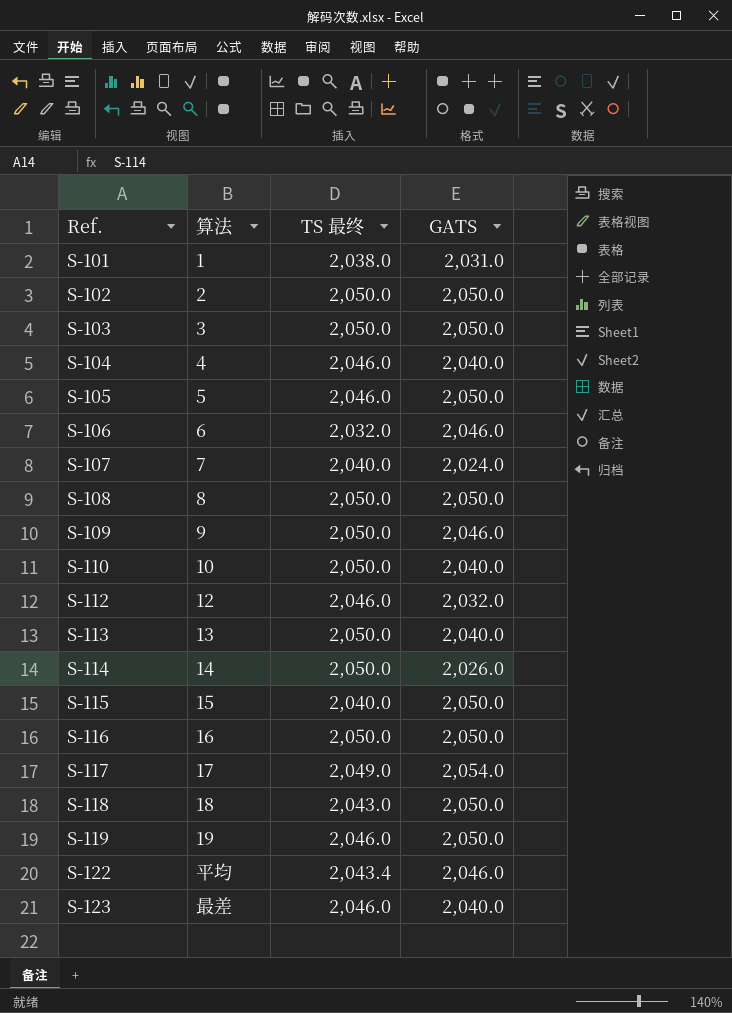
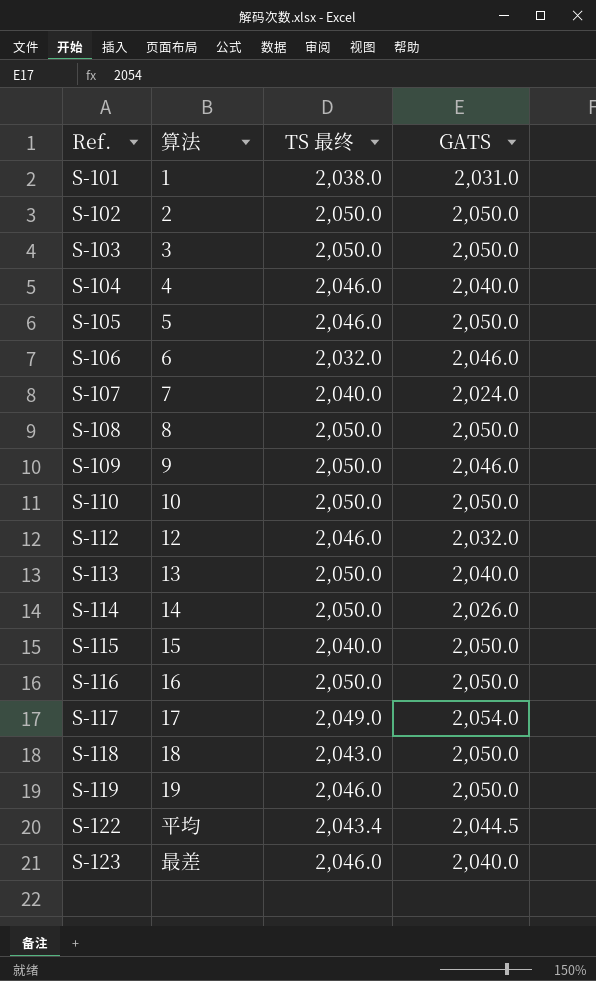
S-110 | GATS: 2,040.0 -> 2,050.0
S-122 | GATS: 2,046.0 -> 2,044.5

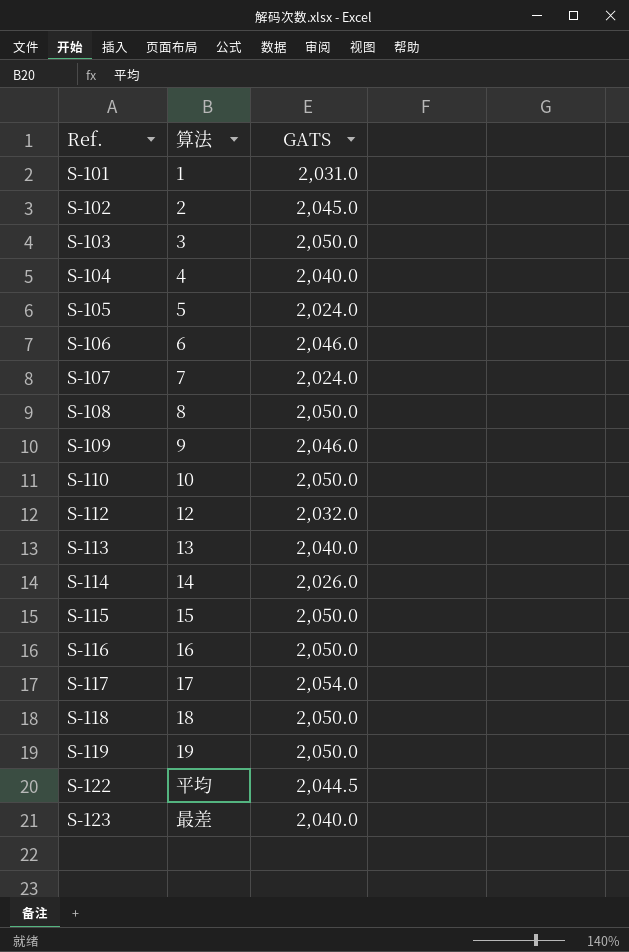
column TS 最终 | position: 3 -> none
S-102 | GATS: 2,050.0 -> 2,045.0
S-105 | GATS: 2,050.0 -> 2,024.0

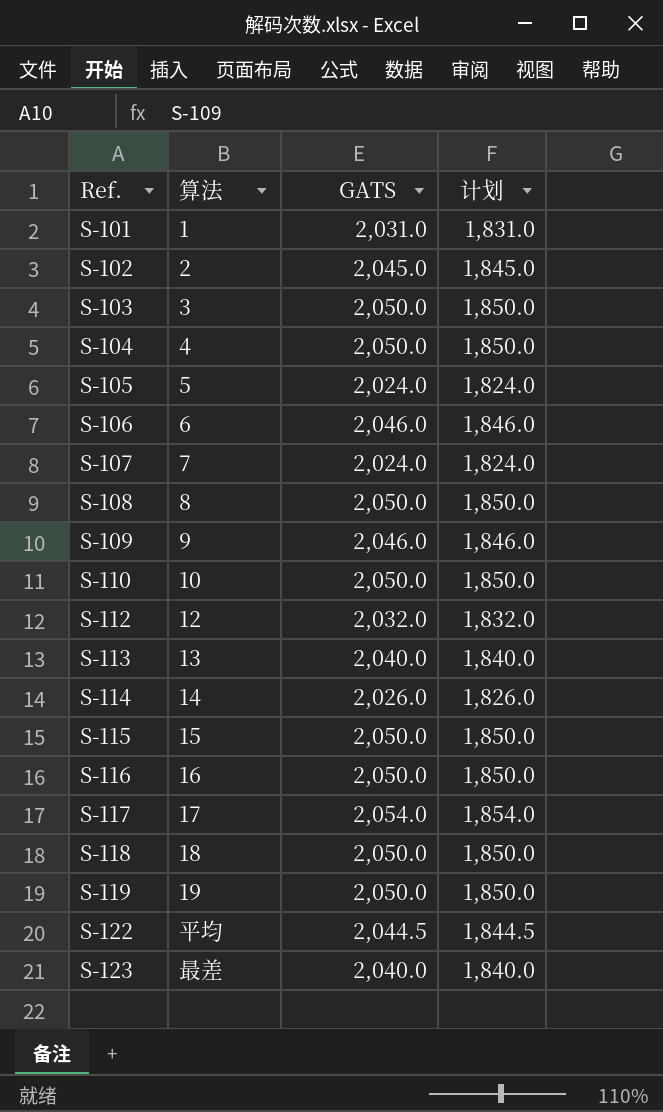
column 计划 | formula: none -> [GATS] - 200
S-104 | GATS: 2,040.0 -> 2,050.0

